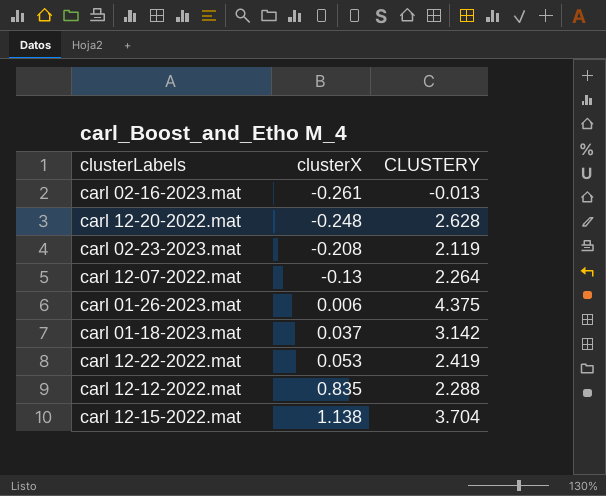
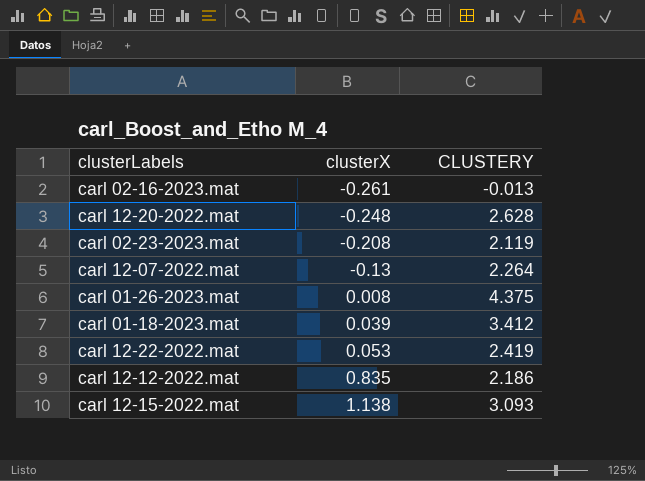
carl 01-26-2023.mat | clusterX: 0.006 -> 0.008
carl 01-18-2023.mat | clusterX: 0.037 -> 0.039
carl 01-18-2023.mat | CLUSTERY: 3.142 -> 3.412
carl 12-12-2022.mat | CLUSTERY: 2.288 -> 2.186
carl 12-15-2022.mat | CLUSTERY: 3.704 -> 3.093

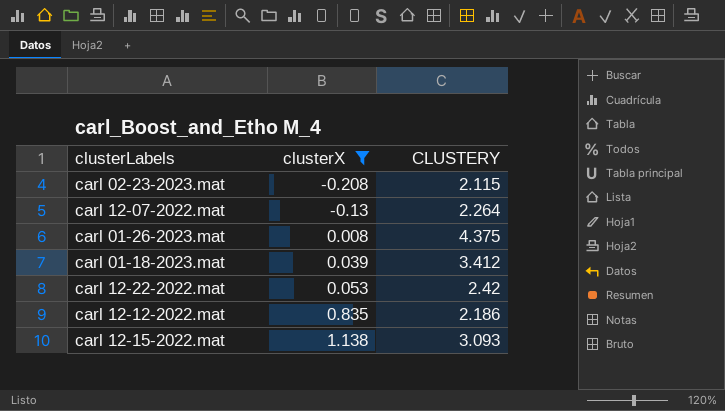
filter: none -> clusterX >= -0.208
carl 02-23-2023.mat | CLUSTERY: 2.119 -> 2.115
carl 12-22-2022.mat | CLUSTERY: 2.419 -> 2.42

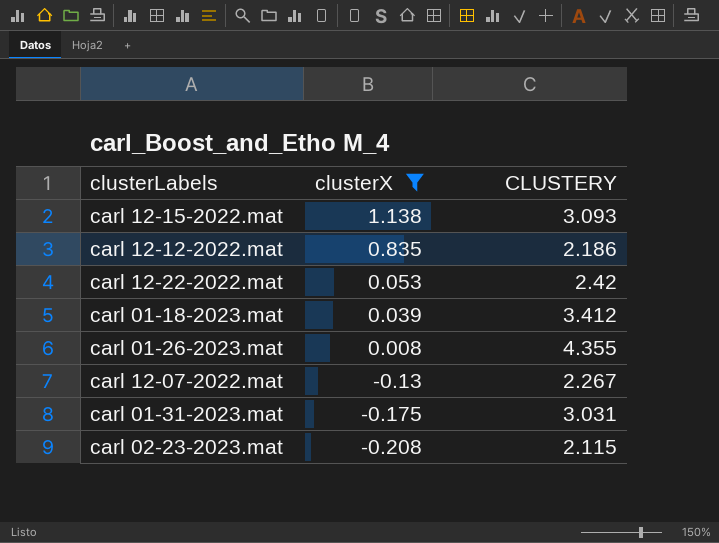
row order: clusterX ascending -> clusterX descending
carl 01-26-2023.mat | CLUSTERY: 4.375 -> 4.355
carl 12-07-2022.mat | CLUSTERY: 2.264 -> 2.267
row carl 01-31-2023.mat: none -> -0.175 | 3.031

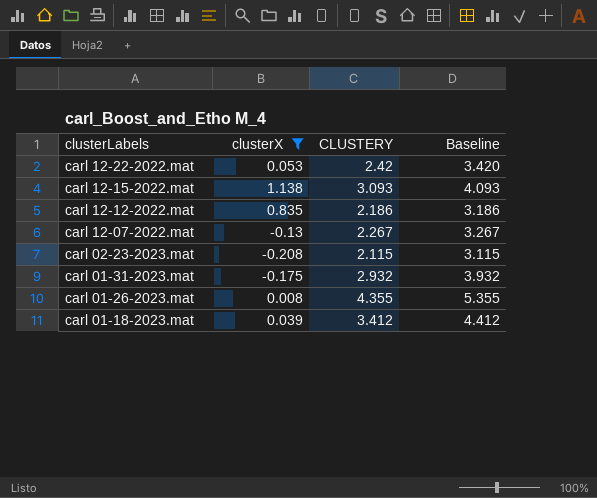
row order: clusterX descending -> clusterLabels descending
column Baseline | formula: none -> [CLUSTERY] + 1
carl 01-31-2023.mat | CLUSTERY: 3.031 -> 2.932

